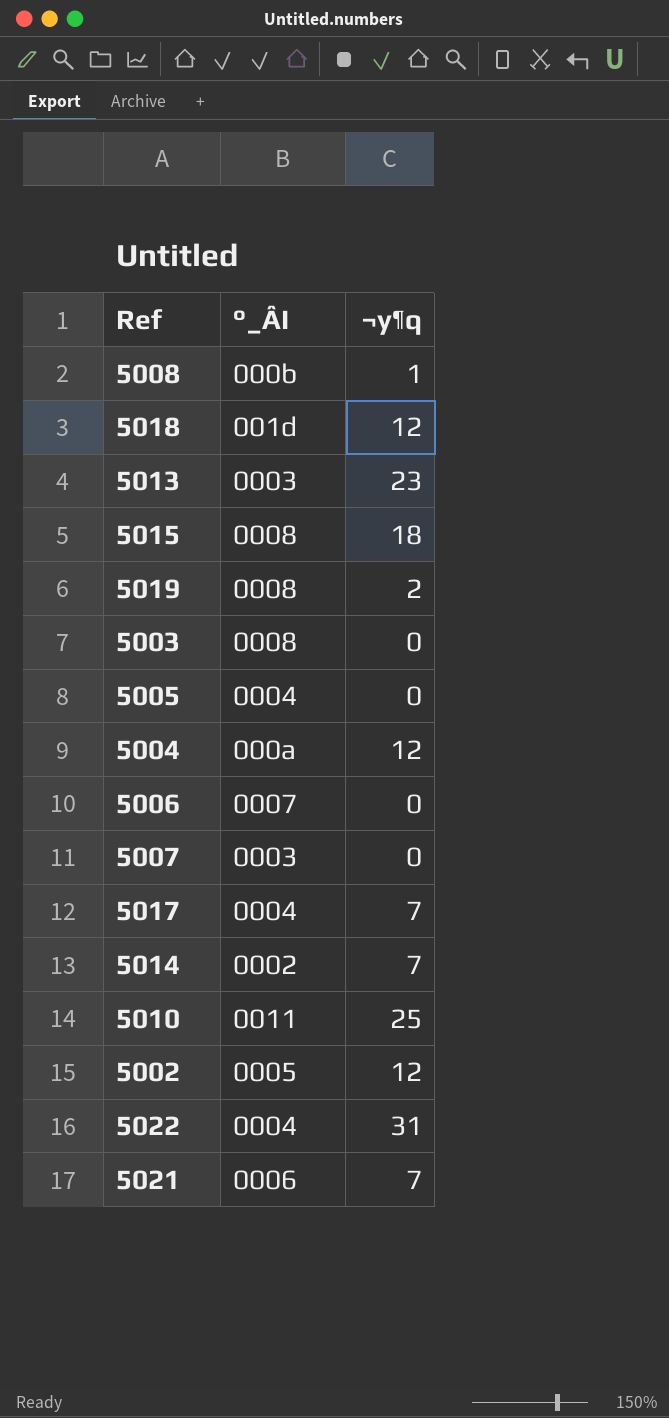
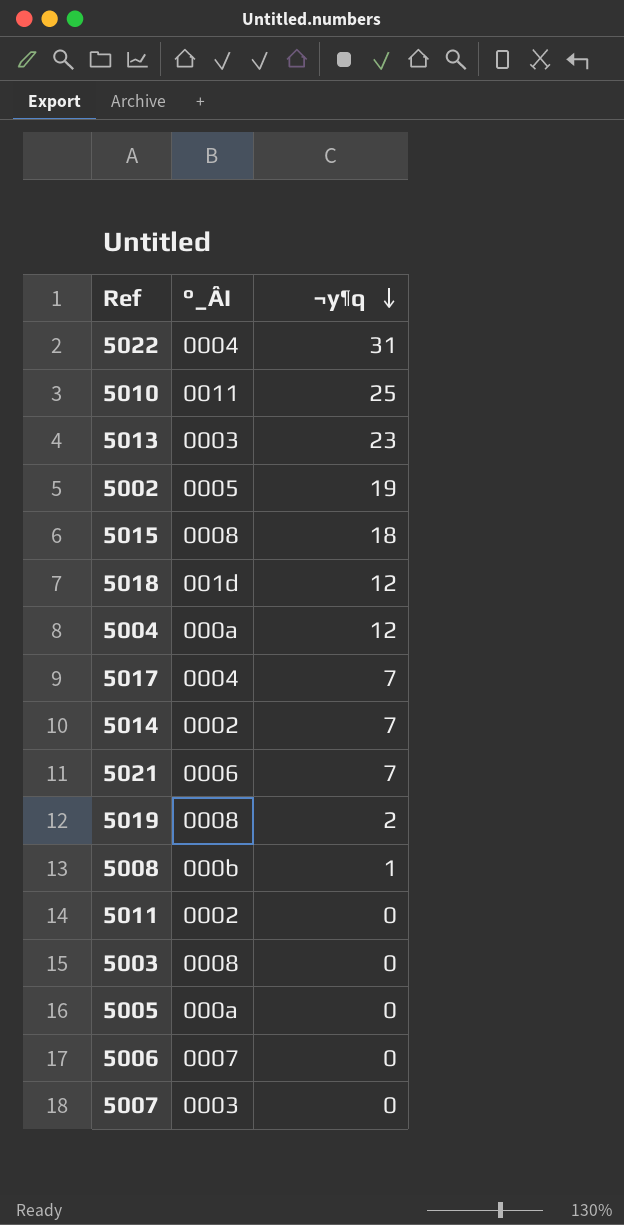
row order: none -> ¬y¶q descending
5002 | ¬y¶q: 12 -> 19
row 5011: none -> 0002 | 0
5005 | °_ÂI: 0004 -> 000a

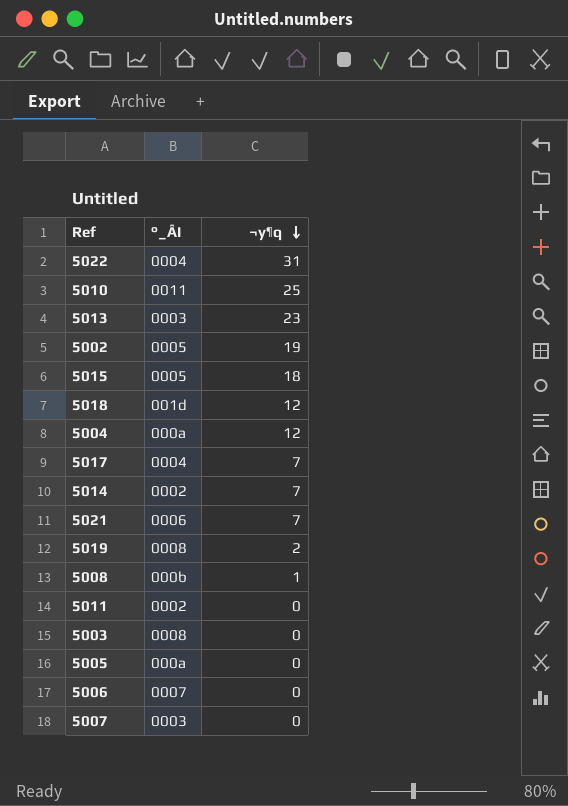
5015 | °_ÂI: 0008 -> 0005

